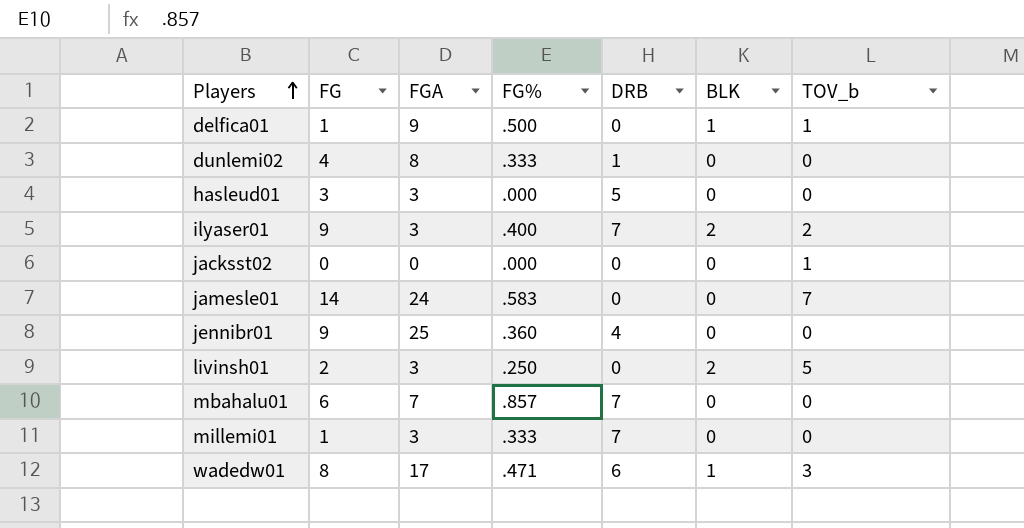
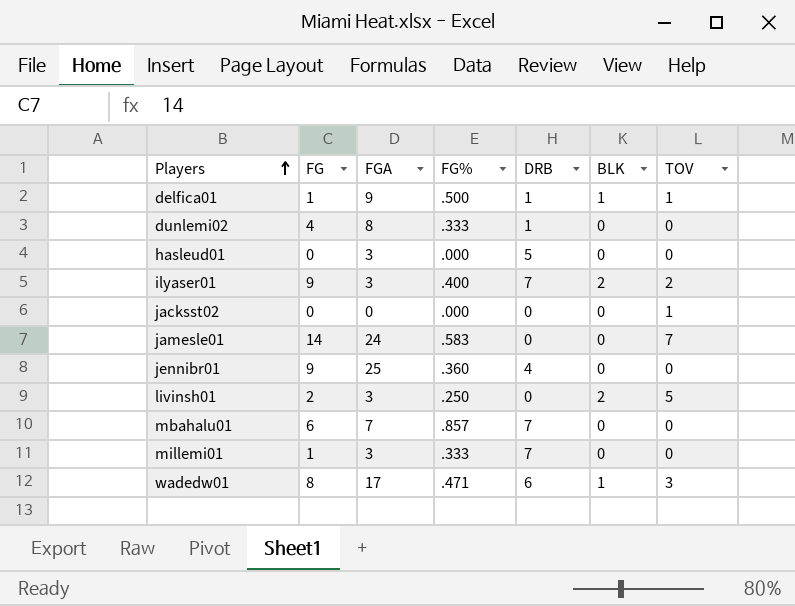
column name: TOV_b -> TOV
delfica01 | DRB: 0 -> 1
hasleud01 | FG: 3 -> 0

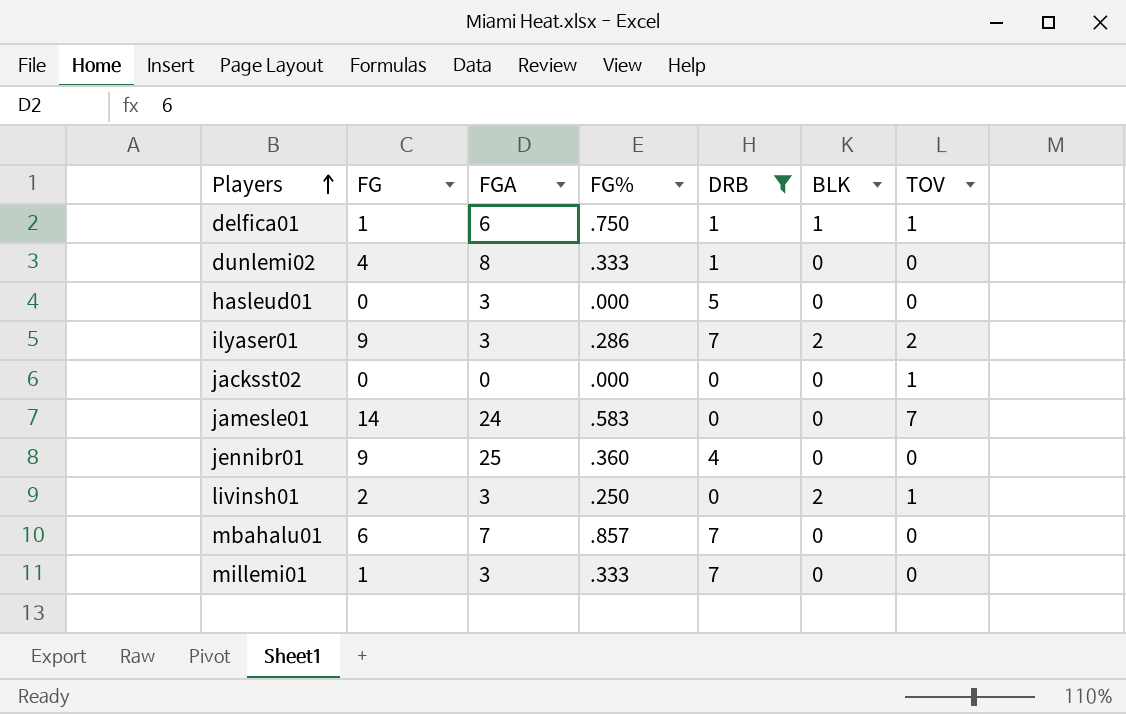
filter: none -> DRB != 6
delfica01 | FGA: 9 -> 6
delfica01 | FG%: .500 -> .750
ilyaser01 | FG%: .400 -> .286
livinsh01 | TOV: 5 -> 1

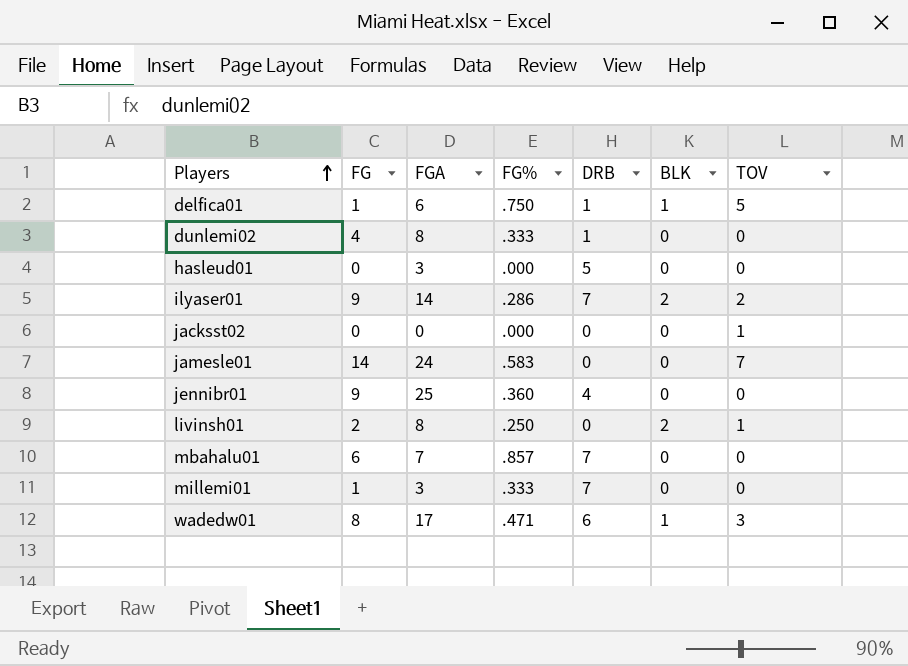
filter: DRB != 6 -> none
delfica01 | TOV: 1 -> 5
ilyaser01 | FGA: 3 -> 14
livinsh01 | FGA: 3 -> 8

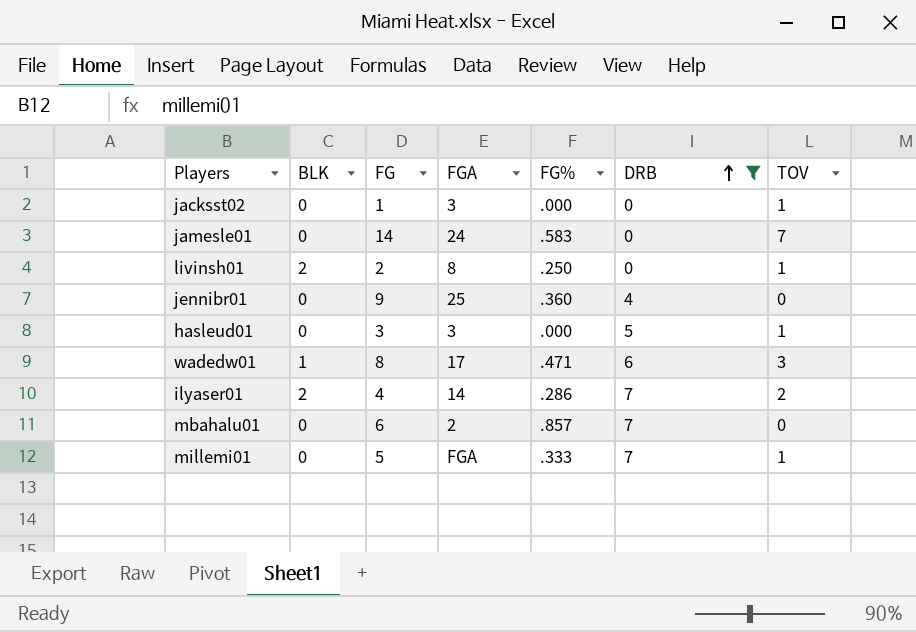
filter: none -> DRB != 1
row order: Players ascending -> DRB ascending
column BLK | position: 6 -> 2
jacksst02 | FG: 0 -> 1
jacksst02 | FGA: 0 -> 3
hasleud01 | FG: 0 -> 3
hasleud01 | TOV: 0 -> 1
ilyaser01 | FG: 9 -> 4
mbahalu01 | FGA: 7 -> 2
millemi01 | FG: 1 -> 5
millemi01 | FGA: 3 -> FGA
millemi01 | TOV: 0 -> 1

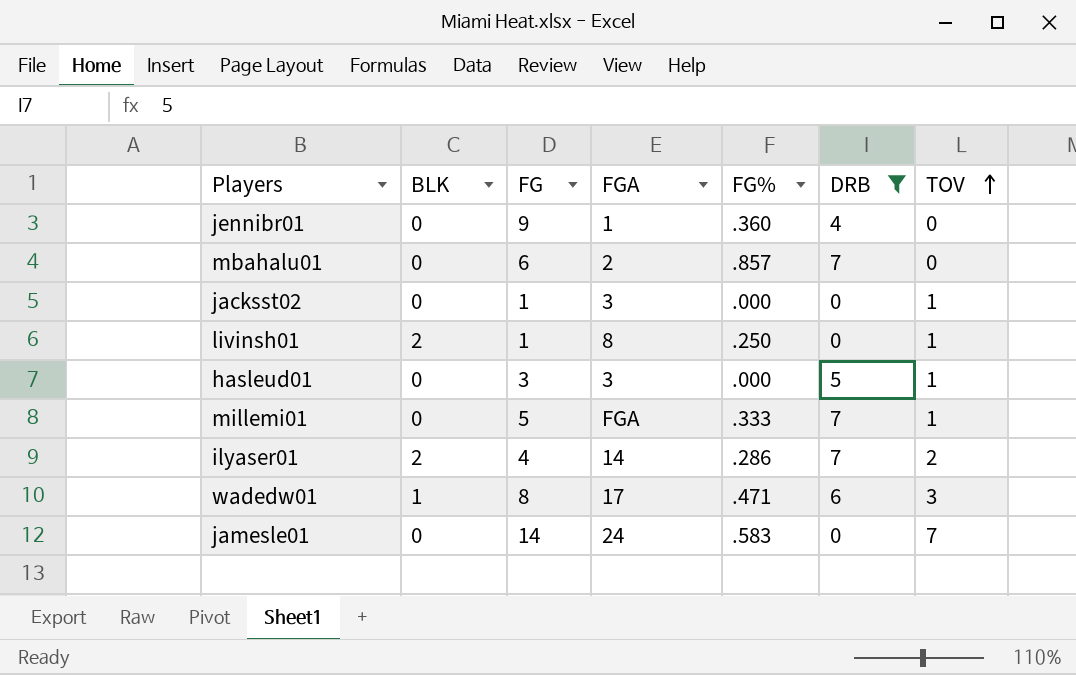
row order: DRB ascending -> TOV ascending
jennibr01 | FGA: 25 -> 1
livinsh01 | FG: 2 -> 1

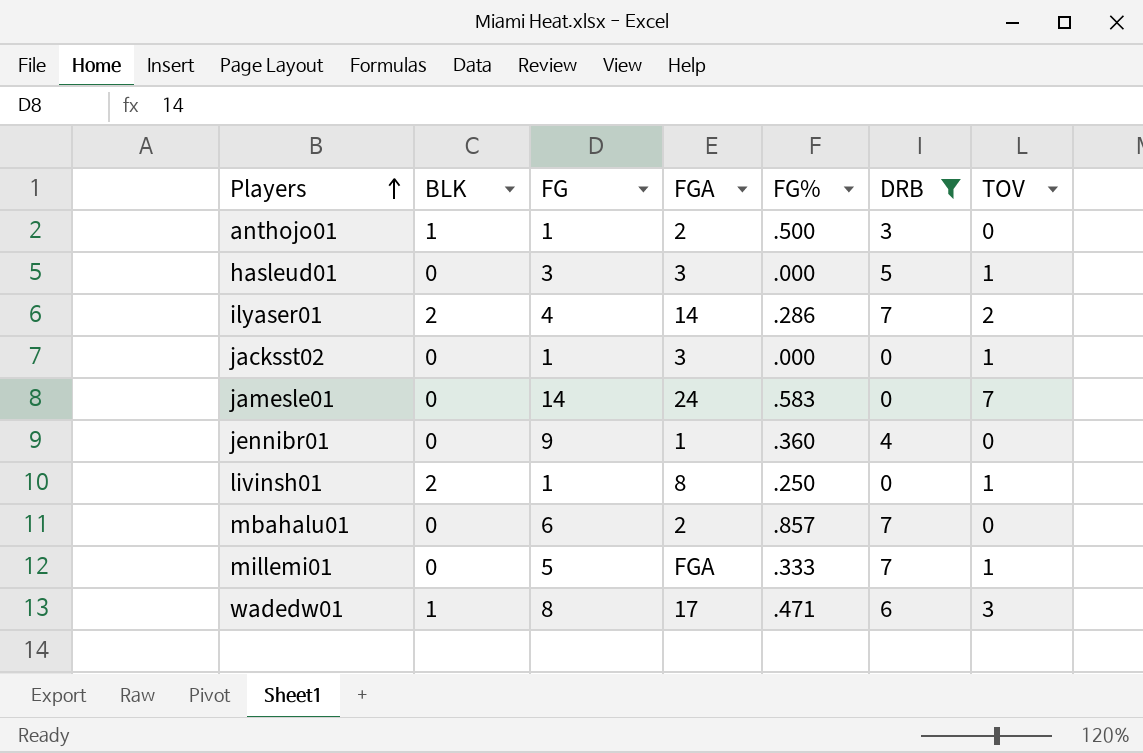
row order: TOV ascending -> Players ascending
row anthojo01: none -> 1 | 1 | 2 | .500 | 3 | 0

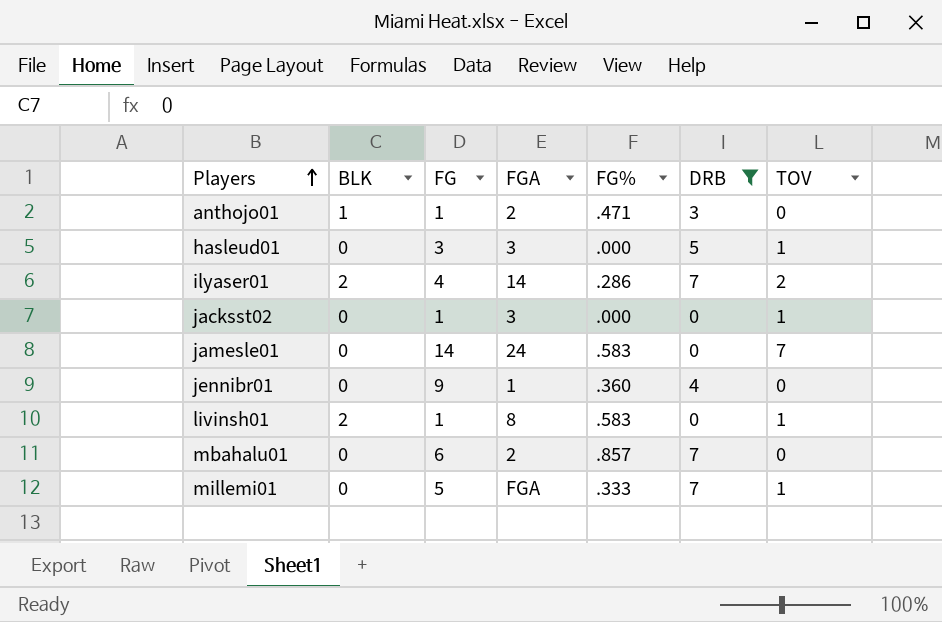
row wadedw01: 1 | 8 | 17 | .471 | 6 | 3 -> none
anthojo01 | FG%: .500 -> .471
livinsh01 | FG%: .250 -> .583

